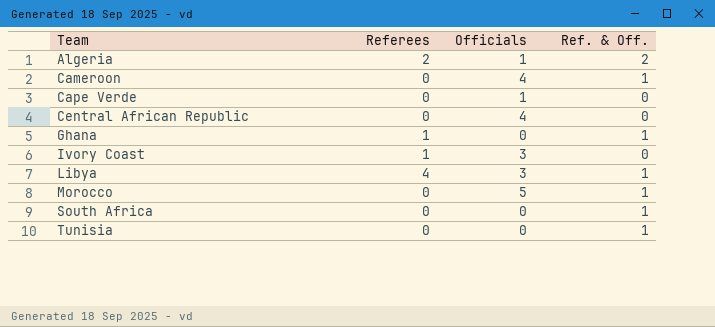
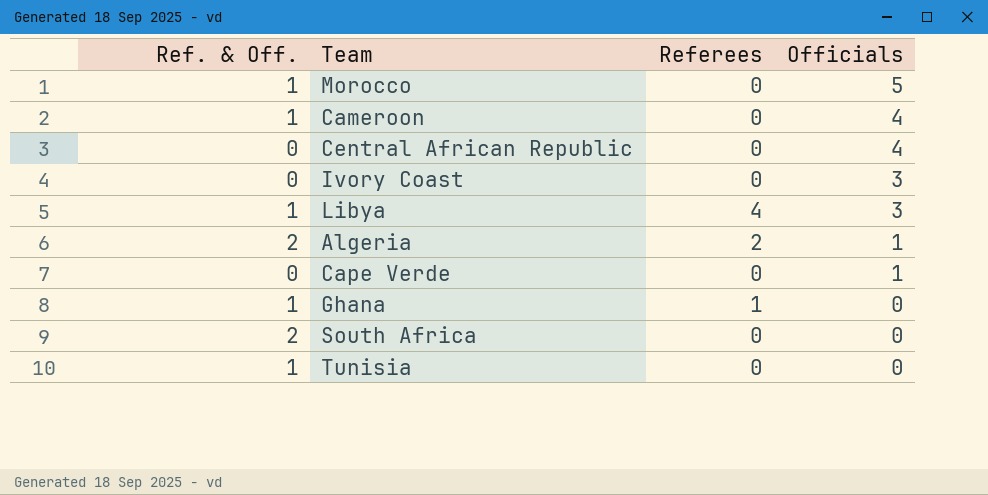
row order: Team ascending -> Officials descending
column Ref. & Off. | position: 4 -> 1
Ivory Coast | Referees: 1 -> 0
South Africa | Ref. & Off.: 1 -> 2

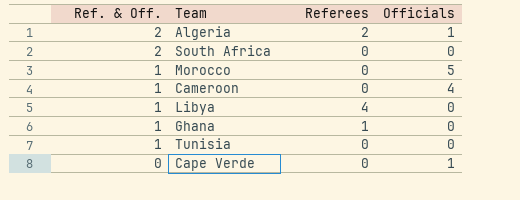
row order: Officials descending -> Ref. & Off. descending
row Central African Republic: 0 | 0 | 4 -> none
row Ivory Coast: 0 | 0 | 3 -> none
Libya | Officials: 3 -> 0

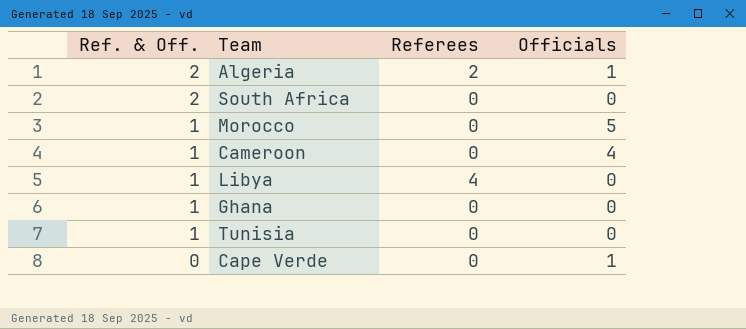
Ghana | Referees: 1 -> 0

